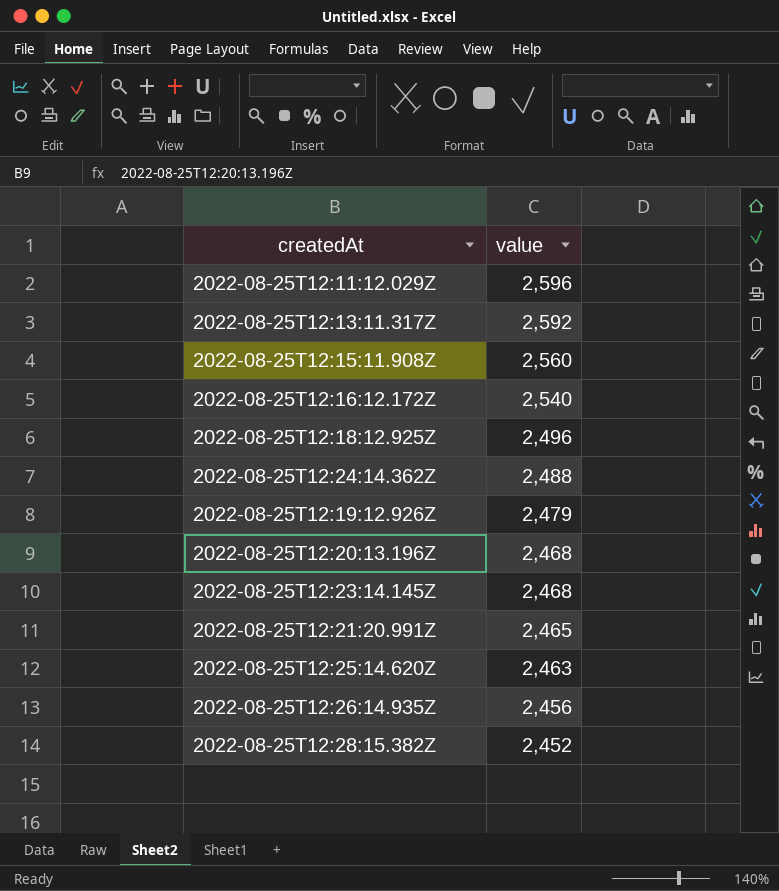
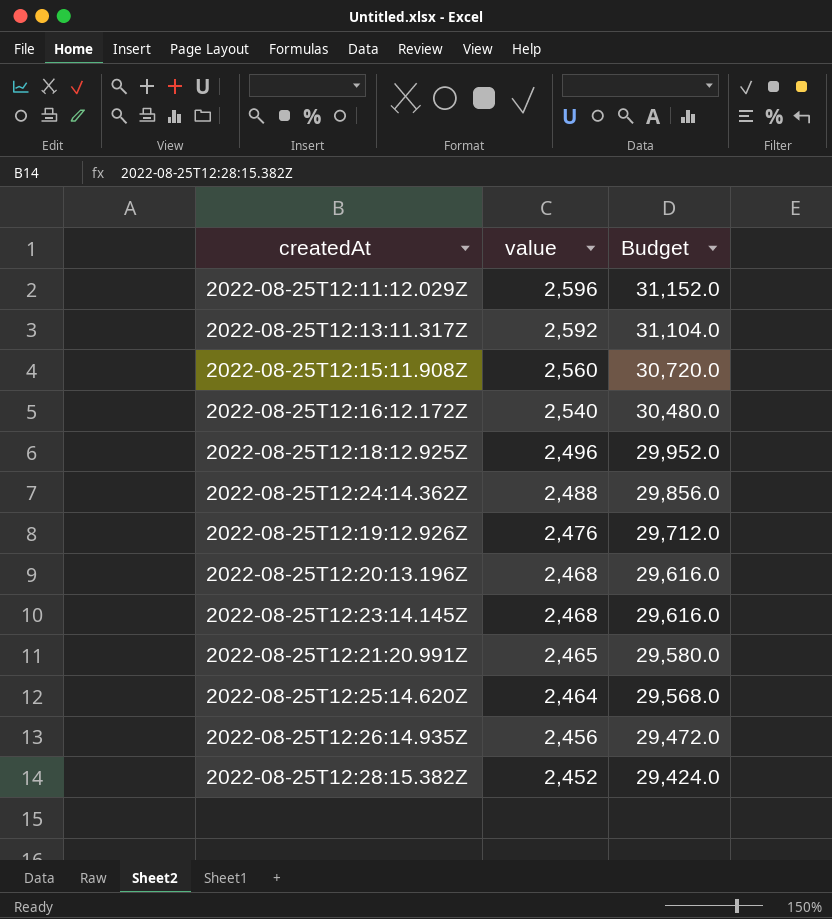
column Budget | formula: none -> [value] * 12
2022-08-25T12:19:12.926Z | value: 2,479 -> 2,476
2022-08-25T12:25:14.620Z | value: 2,463 -> 2,464

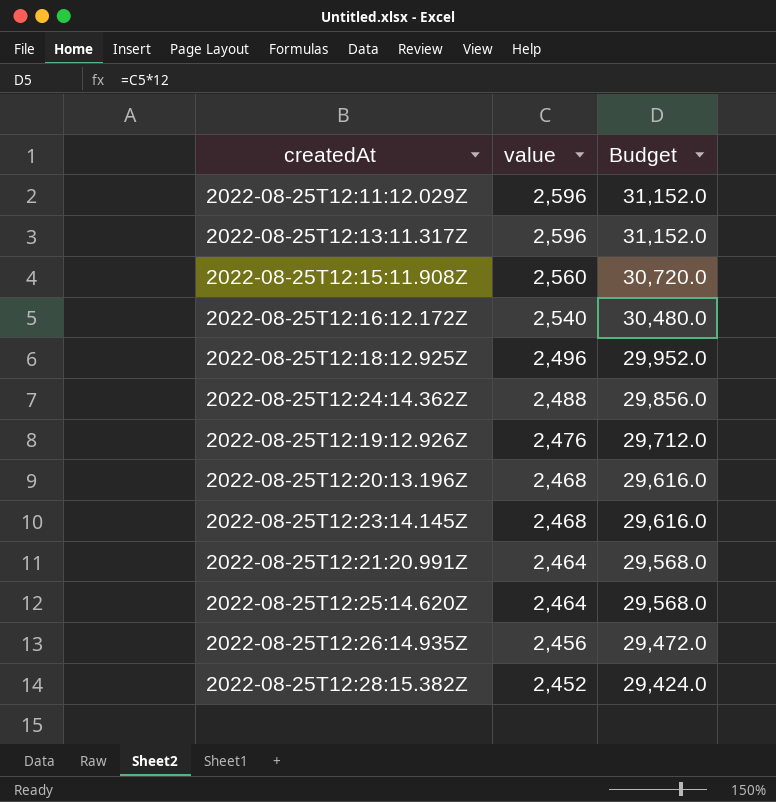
2022-08-25T12:13:11.317Z | value: 2,592 -> 2,596
2022-08-25T12:13:11.317Z | Budget: 31,104.0 -> 31,152.0
2022-08-25T12:21:20.991Z | value: 2,465 -> 2,464
2022-08-25T12:21:20.991Z | Budget: 29,580.0 -> 29,568.0

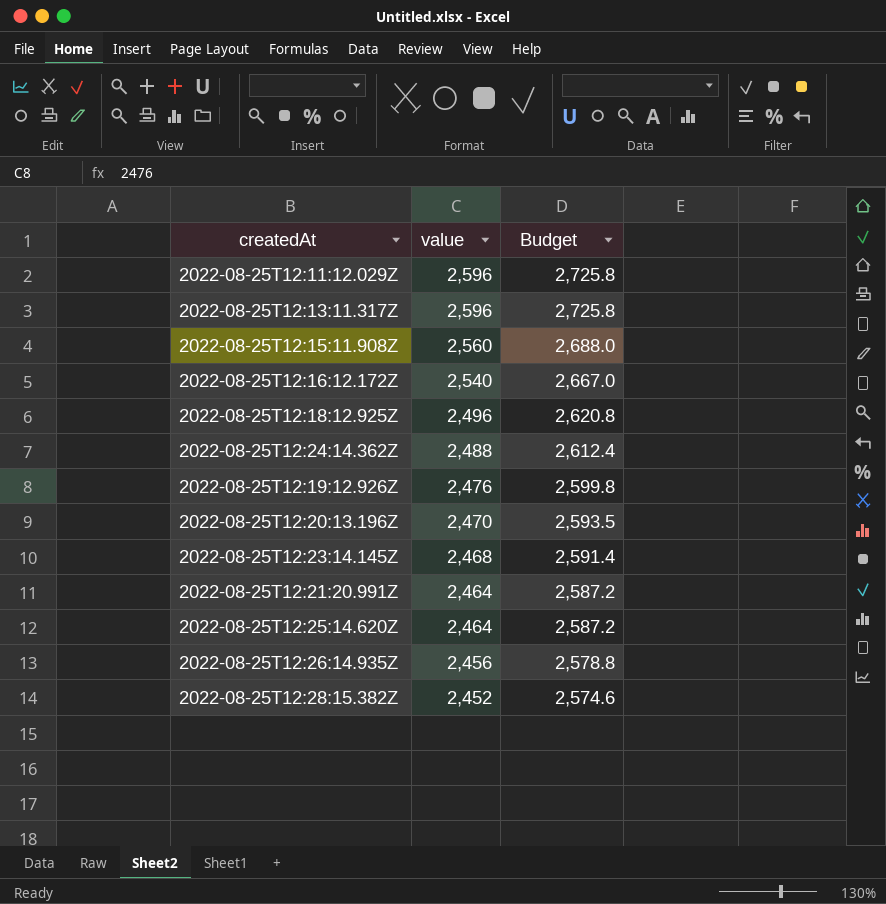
column Budget | formula: [value] * 12 -> [value] * 1.05
2022-08-25T12:20:13.196Z | value: 2,468 -> 2,470

